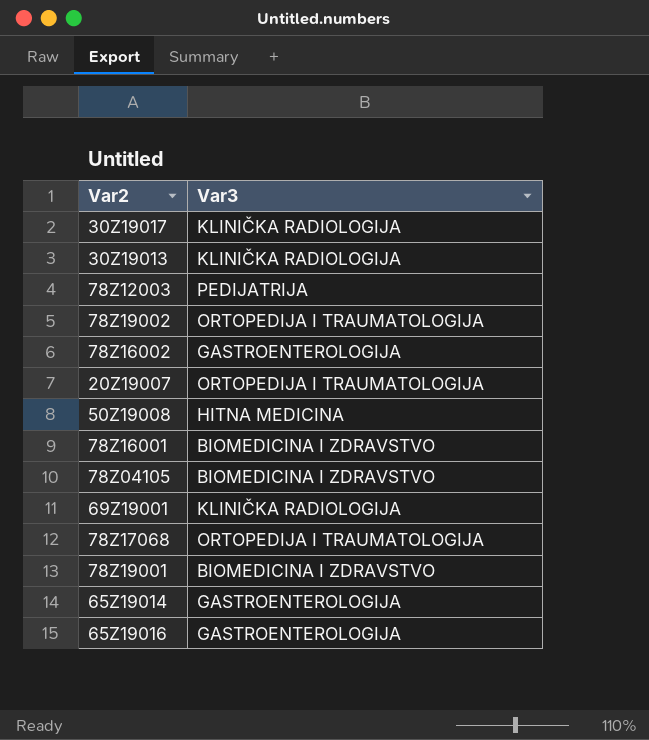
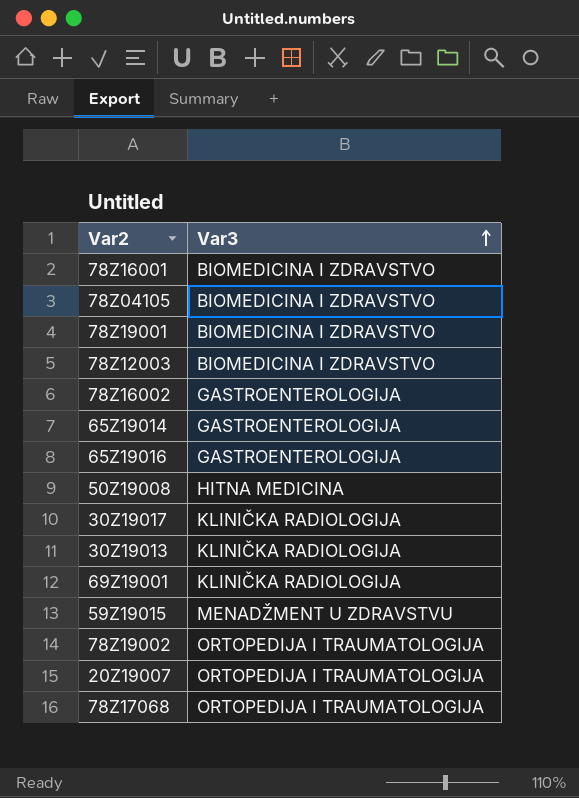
row order: none -> Var3 ascending
78Z12003 | Var3: PEDIJATRIJA -> BIOMEDICINA I ZDRAVSTVO
row 59Z19015: none -> MENADŽMENT U ZDRAVSTVU

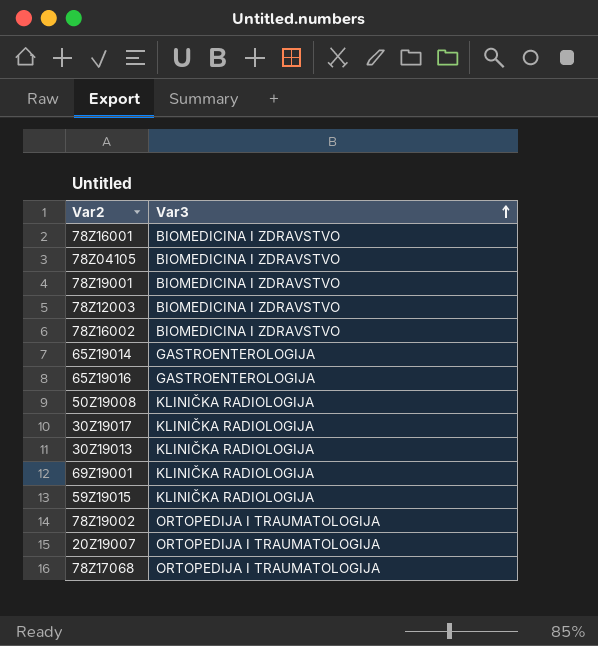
78Z16002 | Var3: GASTROENTEROLOGIJA -> BIOMEDICINA I ZDRAVSTVO
50Z19008 | Var3: HITNA MEDICINA -> KLINIČKA RADIOLOGIJA
59Z19015 | Var3: MENADŽMENT U ZDRAVSTVU -> KLINIČKA RADIOLOGIJA

